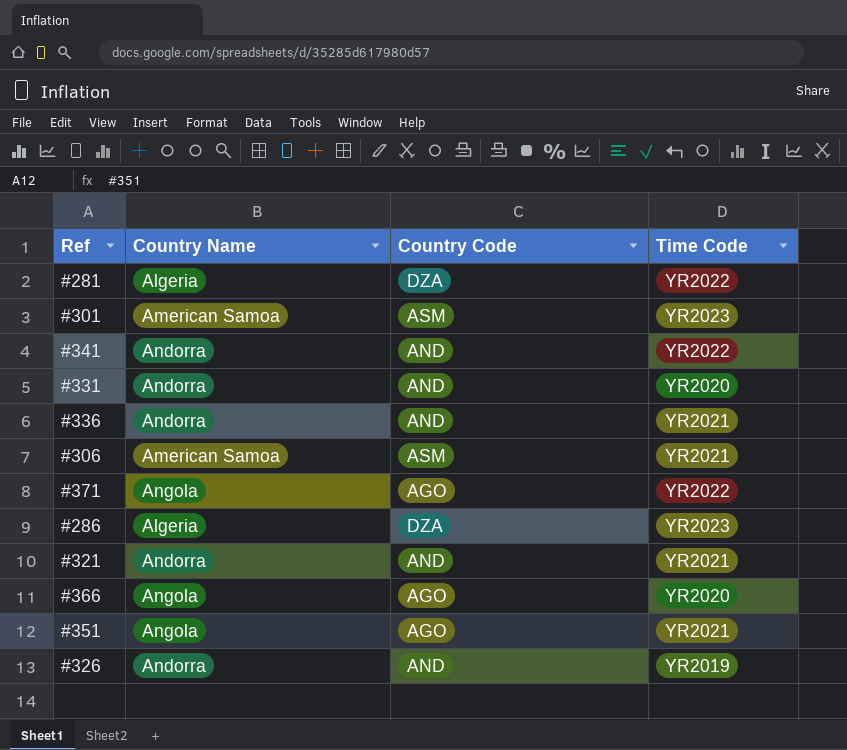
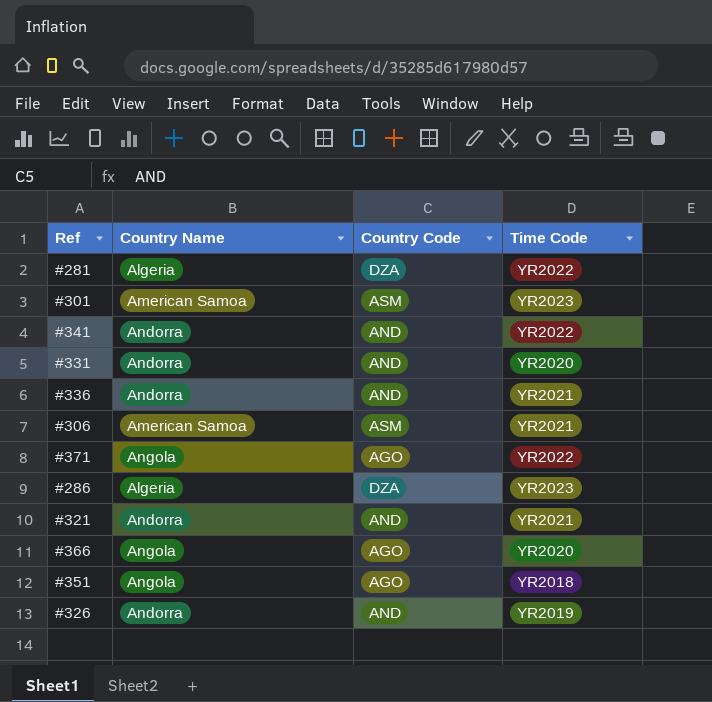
#351 | Time Code: YR2021 -> YR2018

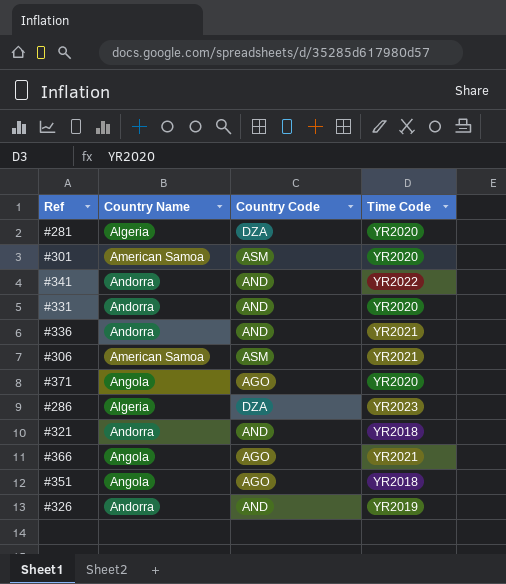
#281 | Time Code: YR2022 -> YR2020
#301 | Time Code: YR2023 -> YR2020
#371 | Time Code: YR2022 -> YR2020
#321 | Time Code: YR2021 -> YR2018
#366 | Time Code: YR2020 -> YR2021

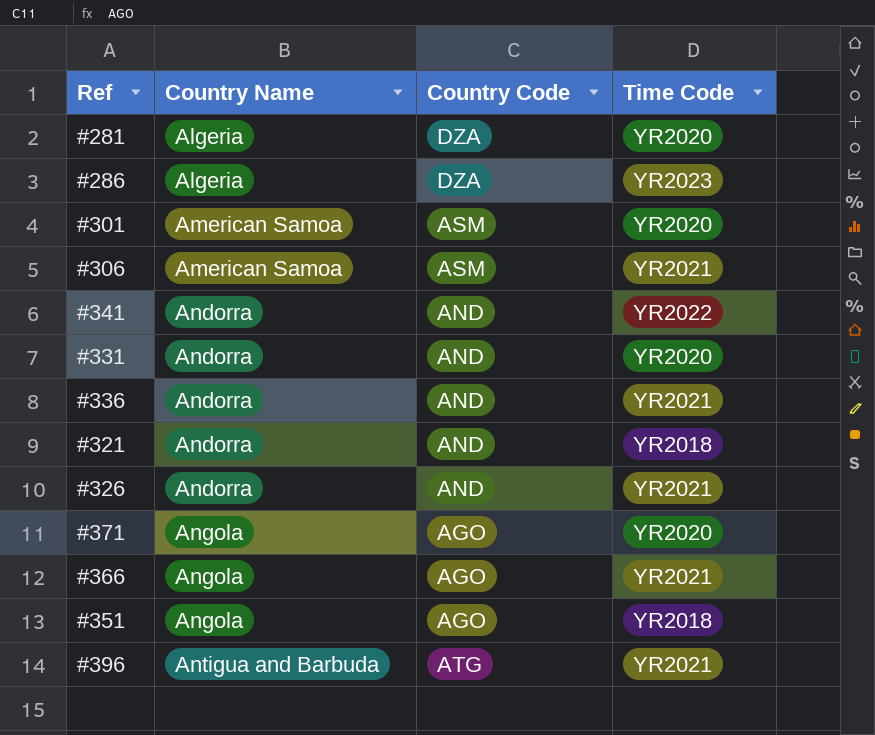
row order: none -> Country Name ascending
#326 | Time Code: YR2019 -> YR2021
row #396: none -> Antigua and Barbuda | ATG | YR2021

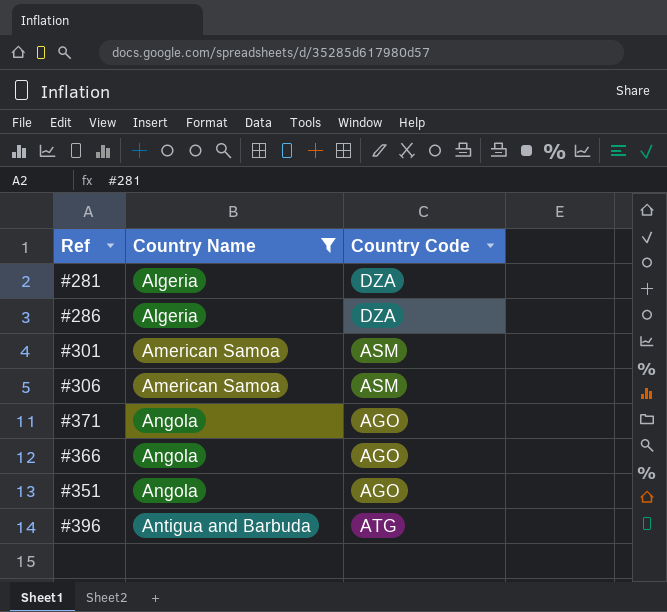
filter: none -> Country Name != Andorra
column Time Code | position: 4 -> none

